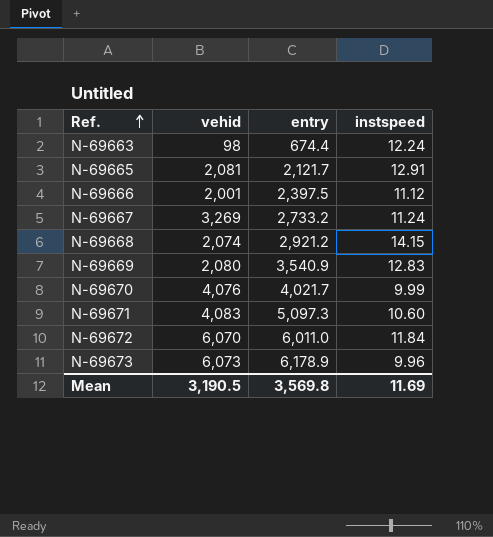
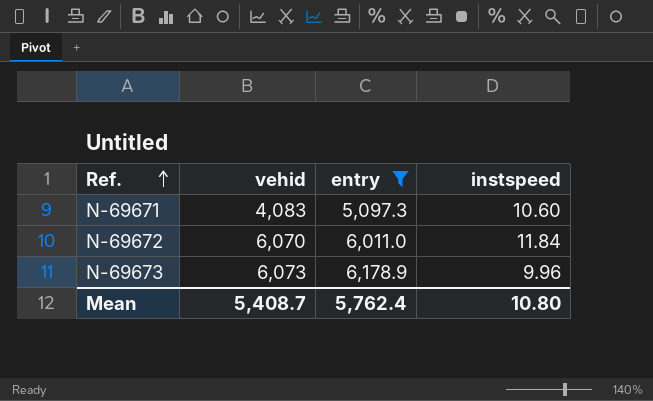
filter: none -> entry >= 5,097.3
Mean | vehid: 3,190.5 -> 5,408.7
Mean | entry: 3,569.8 -> 5,762.4
Mean | instspeed: 11.69 -> 10.80

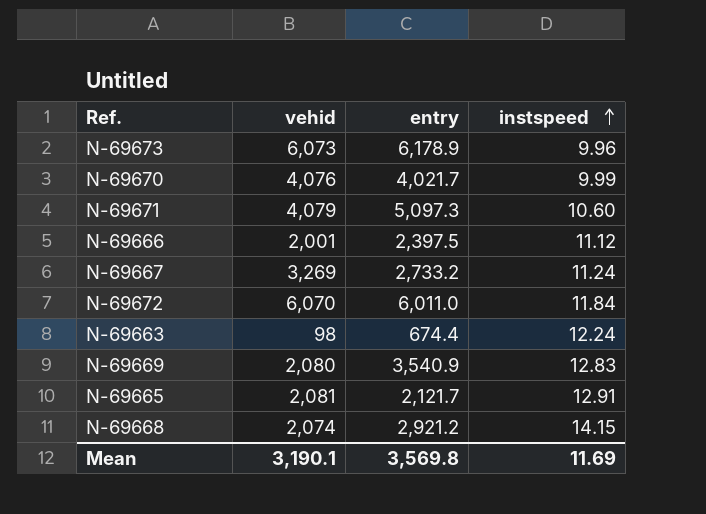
filter: entry >= 5,097.3 -> none
row order: Ref. ascending -> instspeed ascending
N-69671 | vehid: 4,083 -> 4,079
Mean | vehid: 5,408.7 -> 3,190.1
Mean | entry: 5,762.4 -> 3,569.8
Mean | instspeed: 10.80 -> 11.69

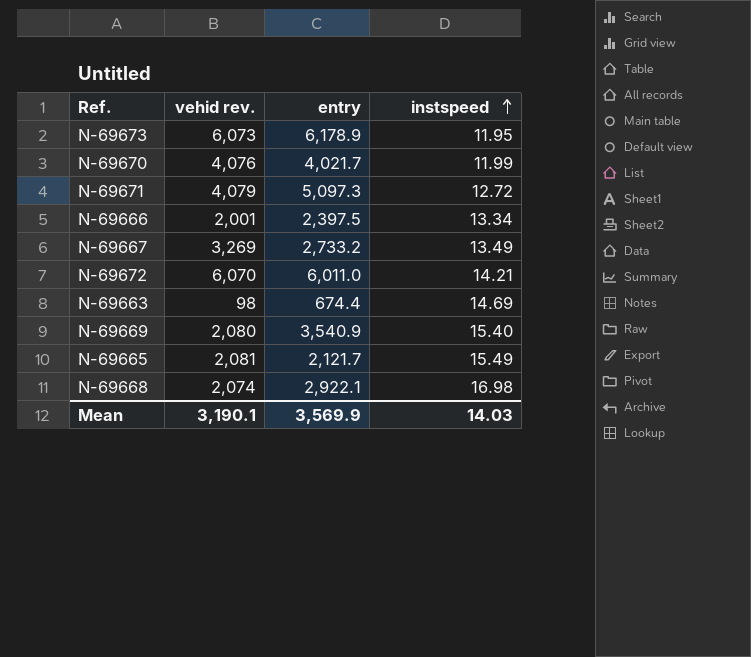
column name: vehid -> vehid rev.
N-69673 | instspeed: 9.96 -> 11.95
N-69670 | instspeed: 9.99 -> 11.99
N-69671 | instspeed: 10.60 -> 12.72
N-69666 | instspeed: 11.12 -> 13.34
N-69667 | instspeed: 11.24 -> 13.49
N-69672 | instspeed: 11.84 -> 14.21
N-69663 | instspeed: 12.24 -> 14.69
N-69669 | instspeed: 12.83 -> 15.40
N-69665 | instspeed: 12.91 -> 15.49
N-69668 | entry: 2,921.2 -> 2,922.1
N-69668 | instspeed: 14.15 -> 16.98
Mean | entry: 3,569.8 -> 3,569.9
Mean | instspeed: 11.69 -> 14.03

